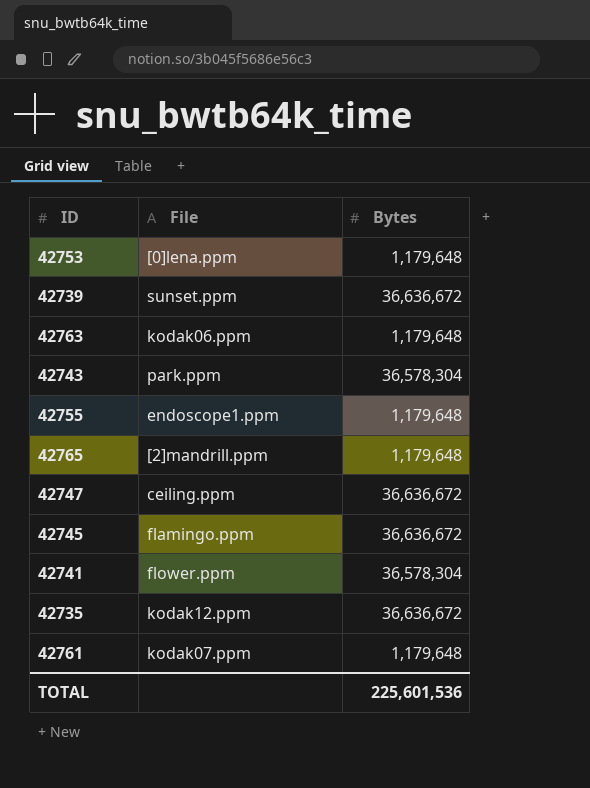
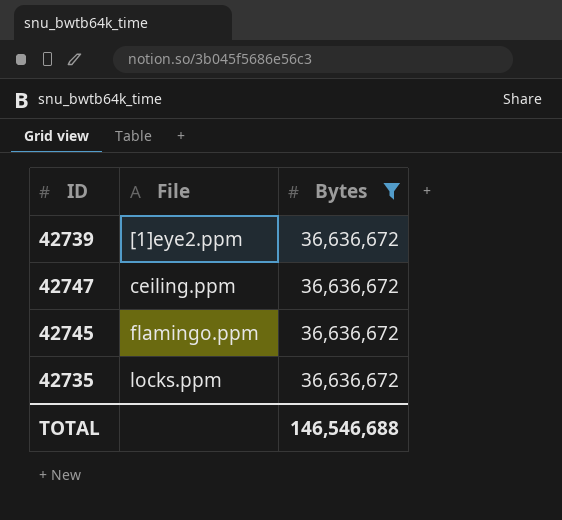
filter: none -> Bytes = 36,636,672
42739 | File: sunset.ppm -> [1]eye2.ppm
42735 | File: kodak12.ppm -> locks.ppm
TOTAL | Bytes: 225,601,536 -> 146,546,688

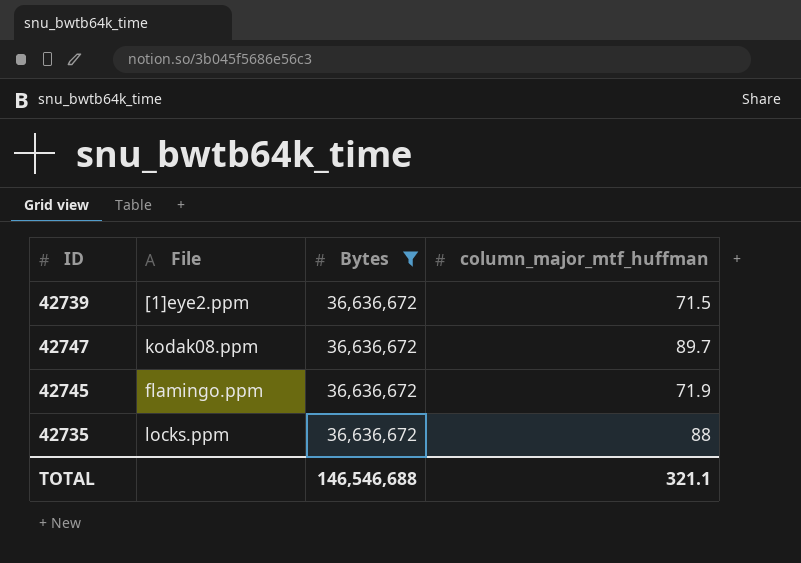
column column_major_mtf_huffman | position: none -> 4
42747 | File: ceiling.ppm -> kodak08.ppm

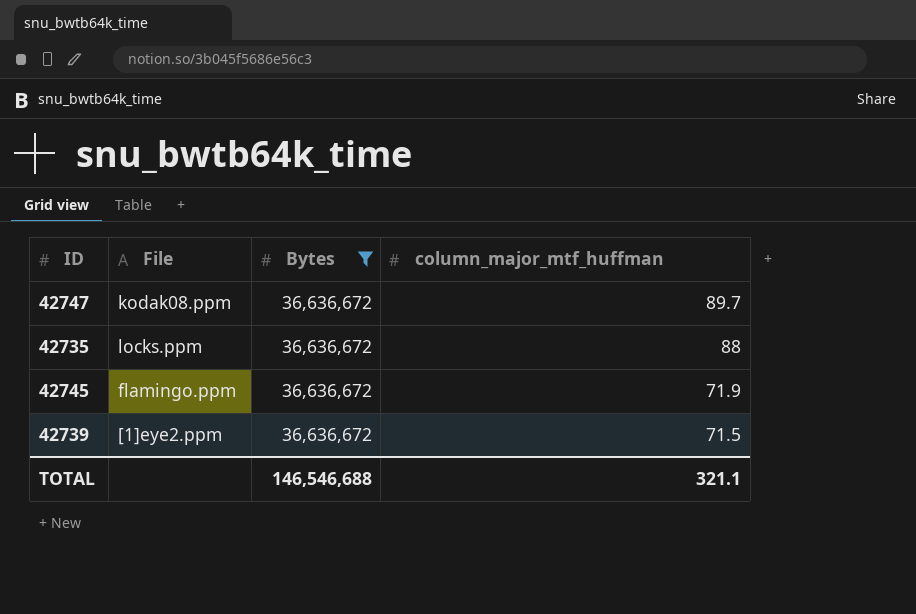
row order: none -> column_major_mtf_huffman descending

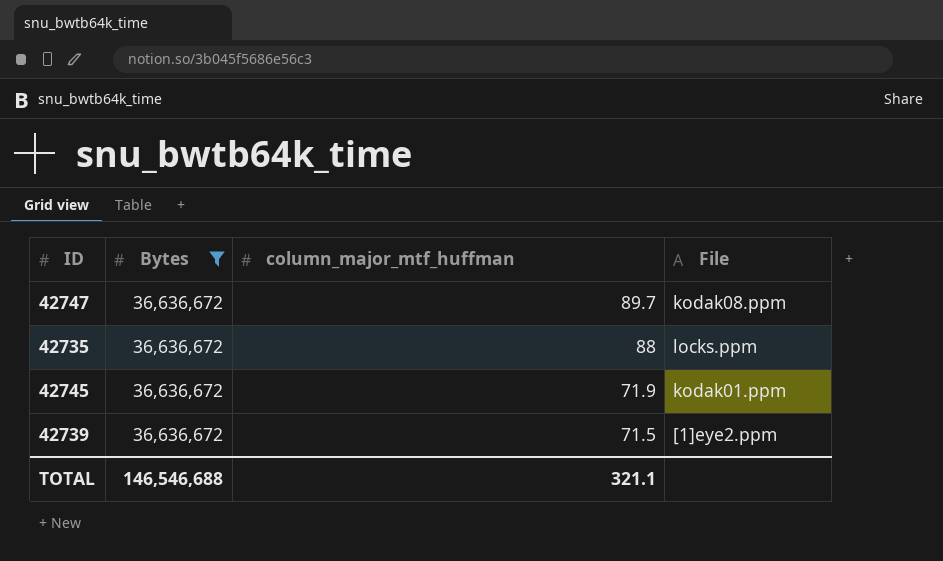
column File | position: 2 -> 4
42745 | File: flamingo.ppm -> kodak01.ppm

